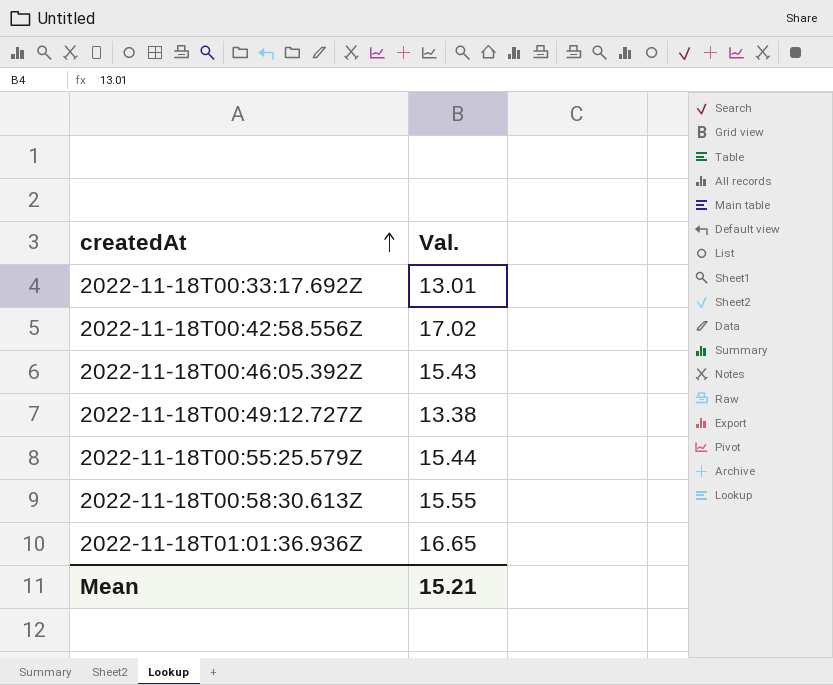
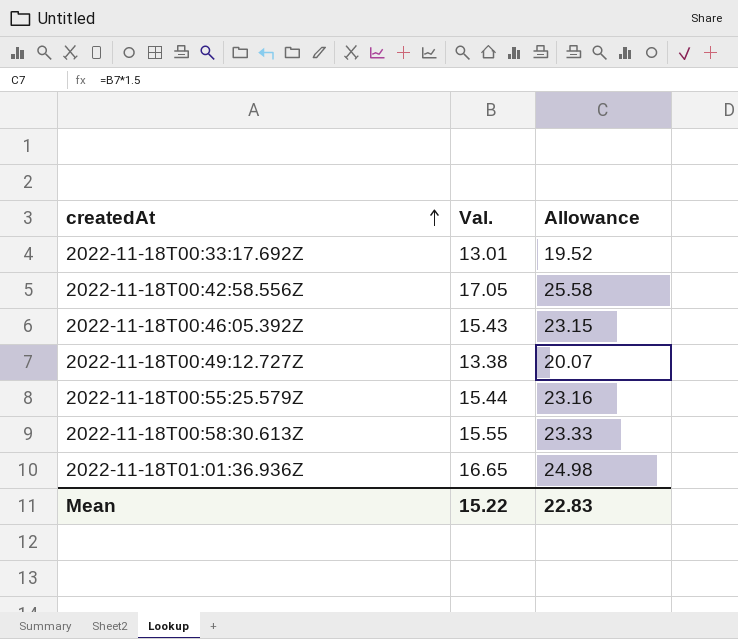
column Allowance | formula: none -> [Val.] * 1.5
2022-11-18T00:42:58.556Z | Val.: 17.02 -> 17.05
Mean | Val.: 15.21 -> 15.22

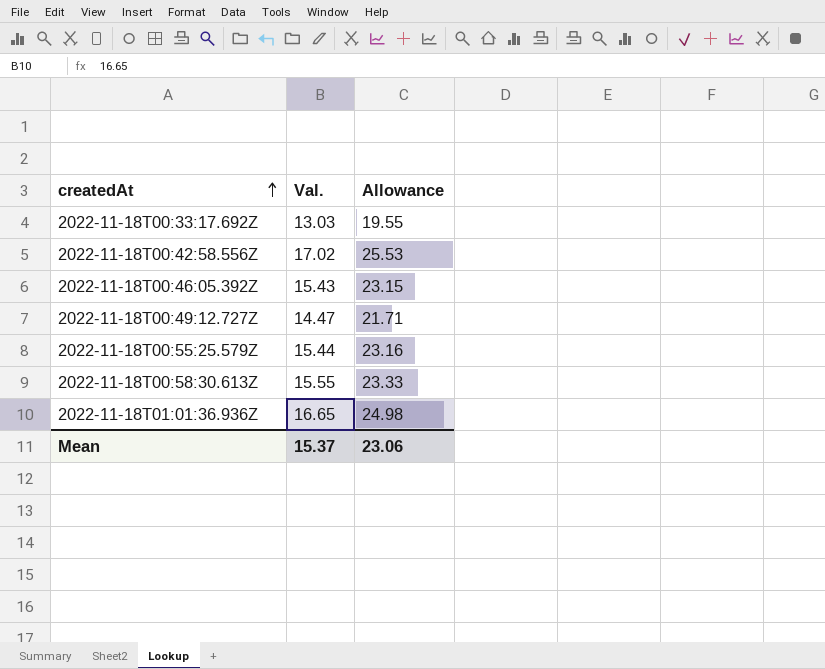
2022-11-18T00:33:17.692Z | Val.: 13.01 -> 13.03
2022-11-18T00:33:17.692Z | Allowance: 19.52 -> 19.55
2022-11-18T00:42:58.556Z | Val.: 17.05 -> 17.02
2022-11-18T00:42:58.556Z | Allowance: 25.58 -> 25.53
2022-11-18T00:49:12.727Z | Val.: 13.38 -> 14.47
2022-11-18T00:49:12.727Z | Allowance: 20.07 -> 21.71
Mean | Val.: 15.22 -> 15.37
Mean | Allowance: 22.83 -> 23.06

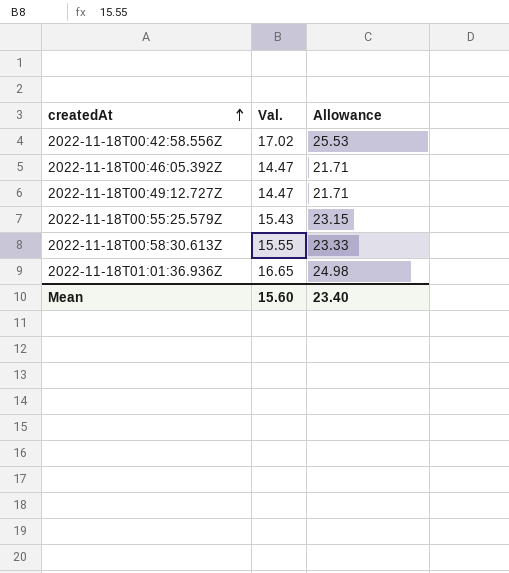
row 2022-11-18T00:33:17.692Z: 13.03 | 19.55 -> none
2022-11-18T00:46:05.392Z | Val.: 15.43 -> 14.47
2022-11-18T00:46:05.392Z | Allowance: 23.15 -> 21.71
2022-11-18T00:55:25.579Z | Val.: 15.44 -> 15.43
2022-11-18T00:55:25.579Z | Allowance: 23.16 -> 23.15
Mean | Val.: 15.37 -> 15.60
Mean | Allowance: 23.06 -> 23.40

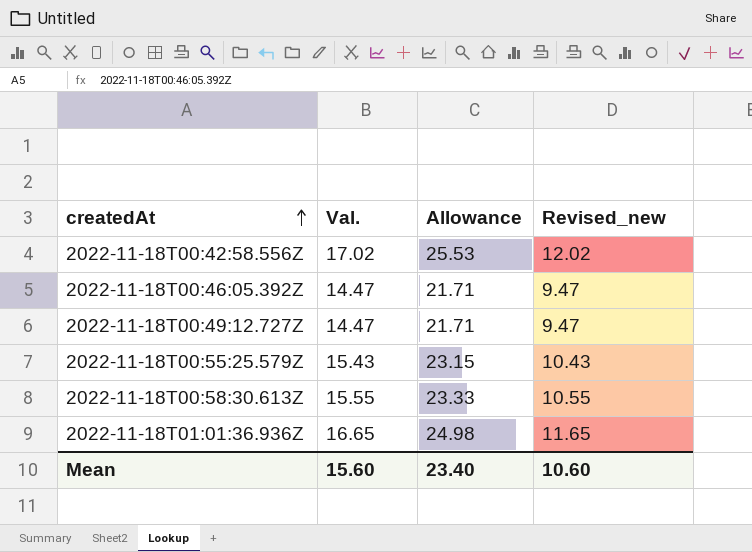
column Revised_new | formula: none -> [Val.] - 5

